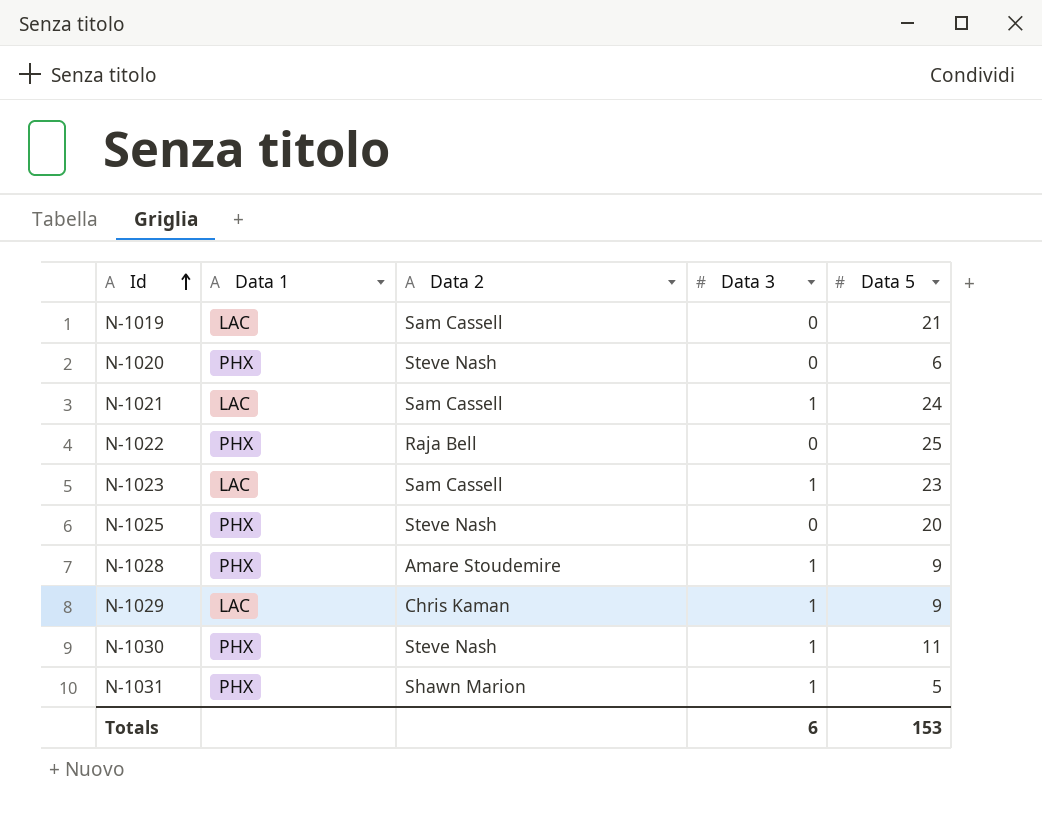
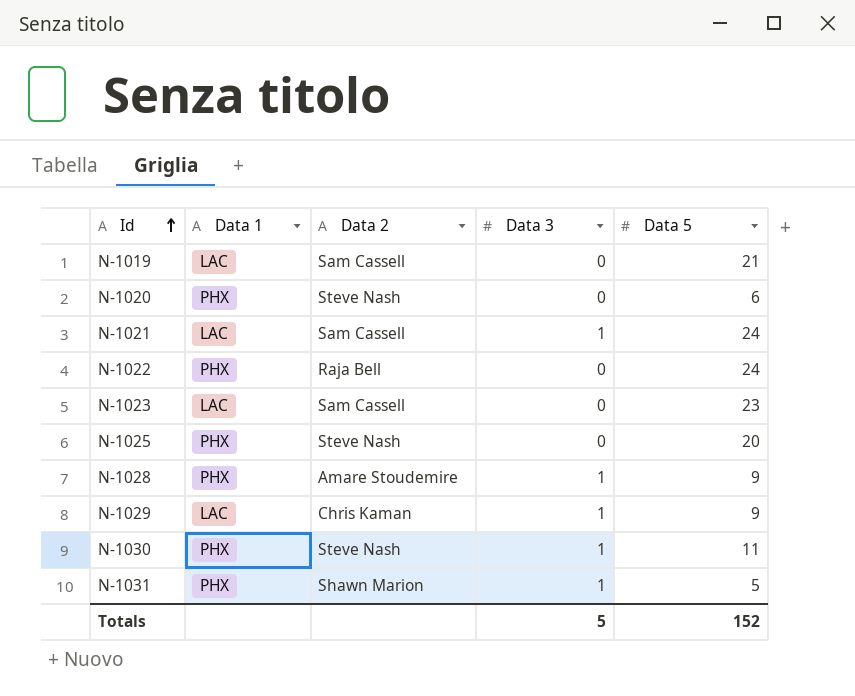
N-1022 | Data 5: 25 -> 24
N-1023 | Data 3: 1 -> 0
Totals | Data 3: 6 -> 5
Totals | Data 5: 153 -> 152

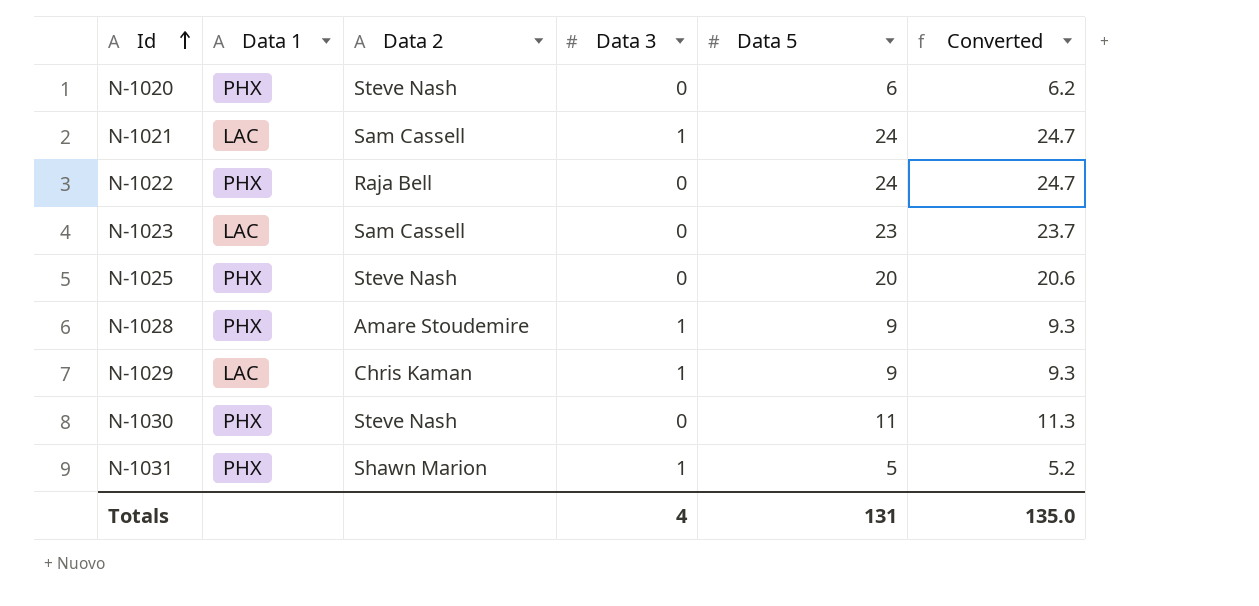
column Converted | formula: none -> [Data 5] * 1.03
row N-1019: LAC | Sam Cassell | 0 | 21 -> none
N-1030 | Data 3: 1 -> 0
Totals | Data 3: 5 -> 4
Totals | Data 5: 152 -> 131

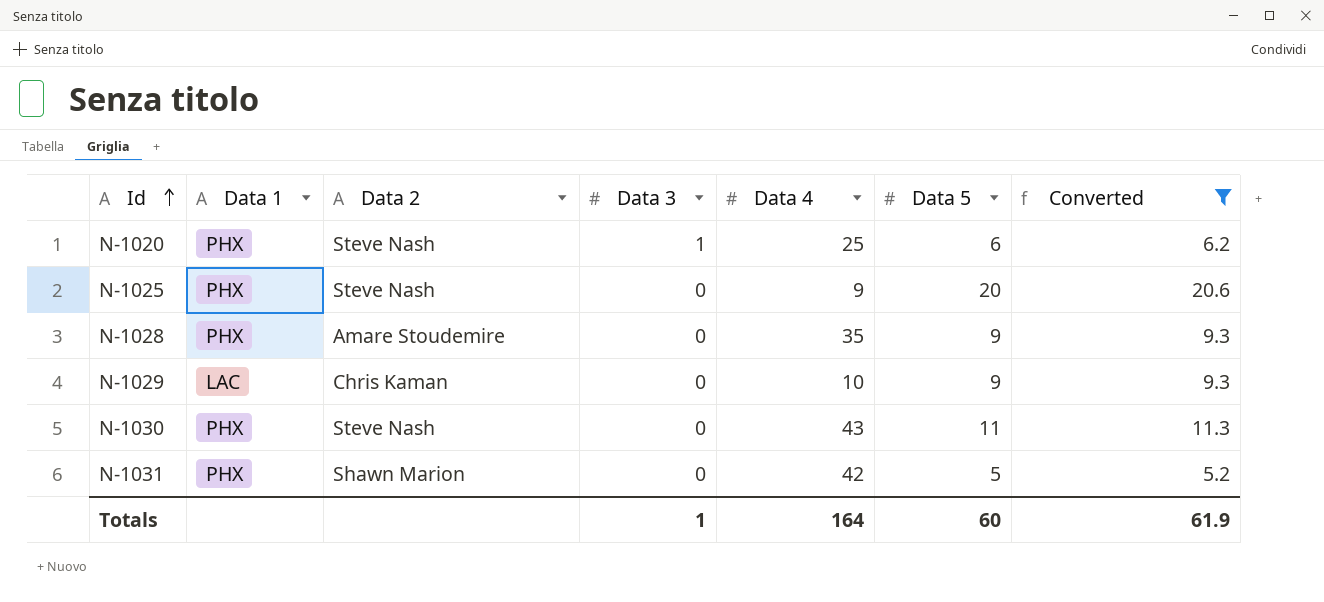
filter: none -> Converted <= 20.6
column Data 4 | position: none -> 5
N-1020 | Data 3: 0 -> 1
N-1028 | Data 3: 1 -> 0
N-1029 | Data 3: 1 -> 0
N-1031 | Data 3: 1 -> 0
Totals | Data 3: 4 -> 1
Totals | Data 5: 131 -> 60
Totals | Converted: 135.0 -> 61.9

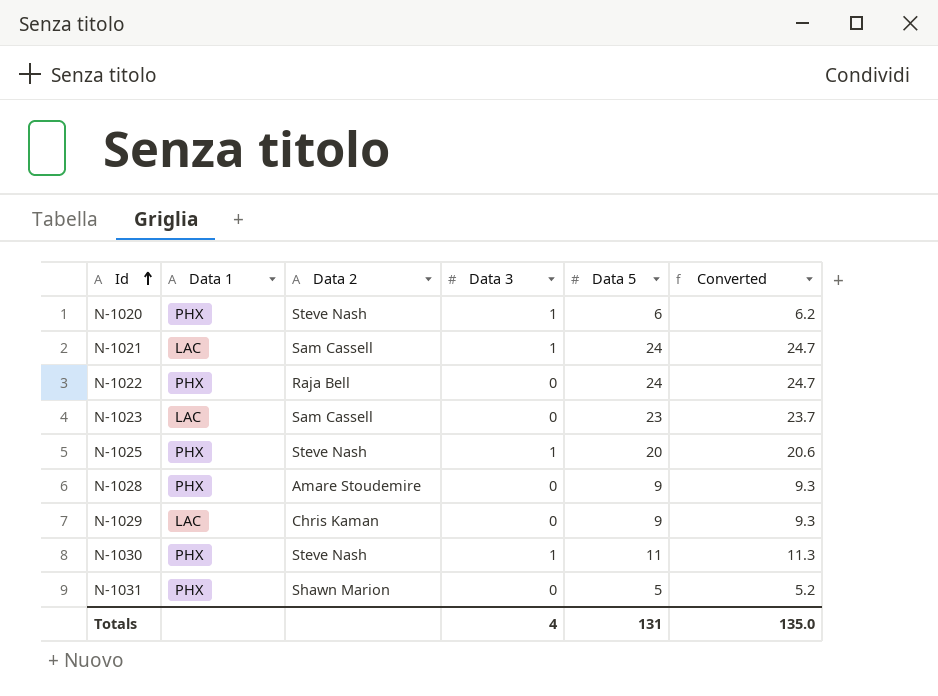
filter: Converted <= 20.6 -> none
column Data 4 | position: 5 -> none
N-1025 | Data 3: 0 -> 1
N-1030 | Data 3: 0 -> 1
Totals | Data 3: 1 -> 4
Totals | Data 5: 60 -> 131
Totals | Converted: 61.9 -> 135.0

